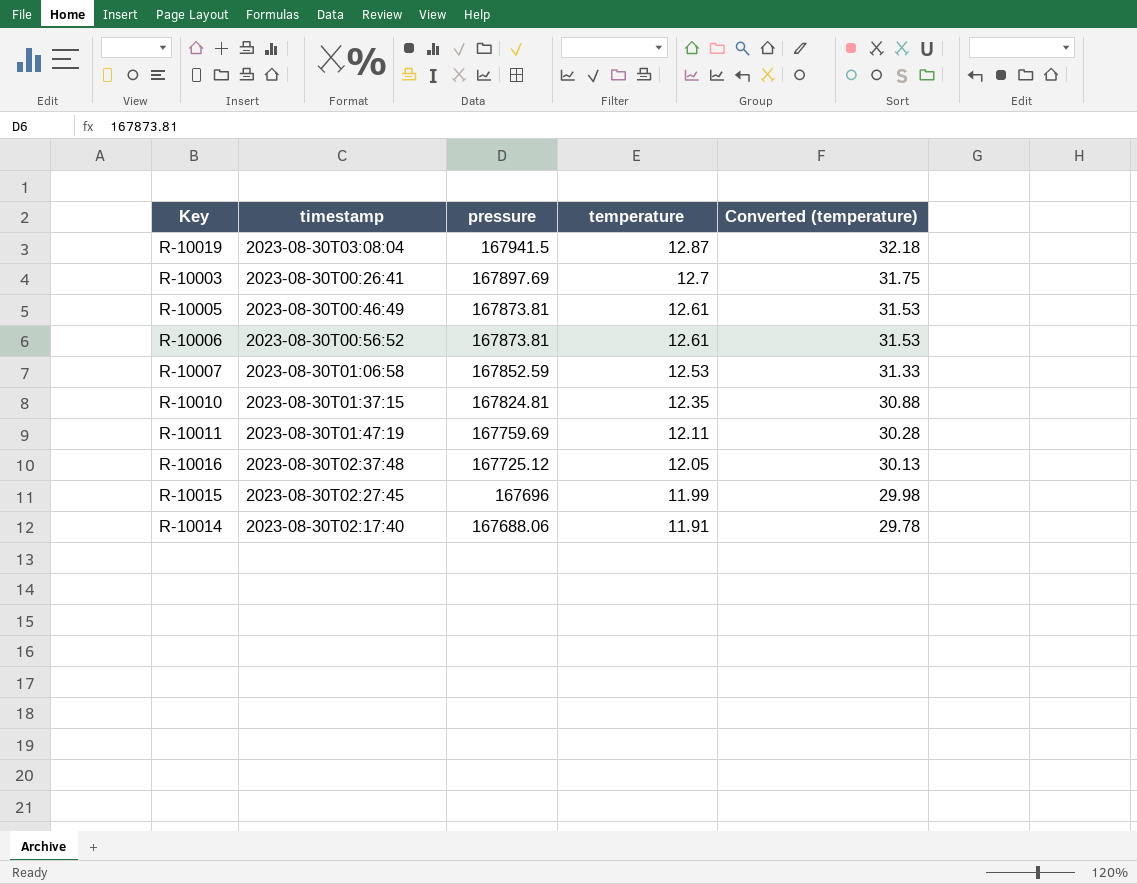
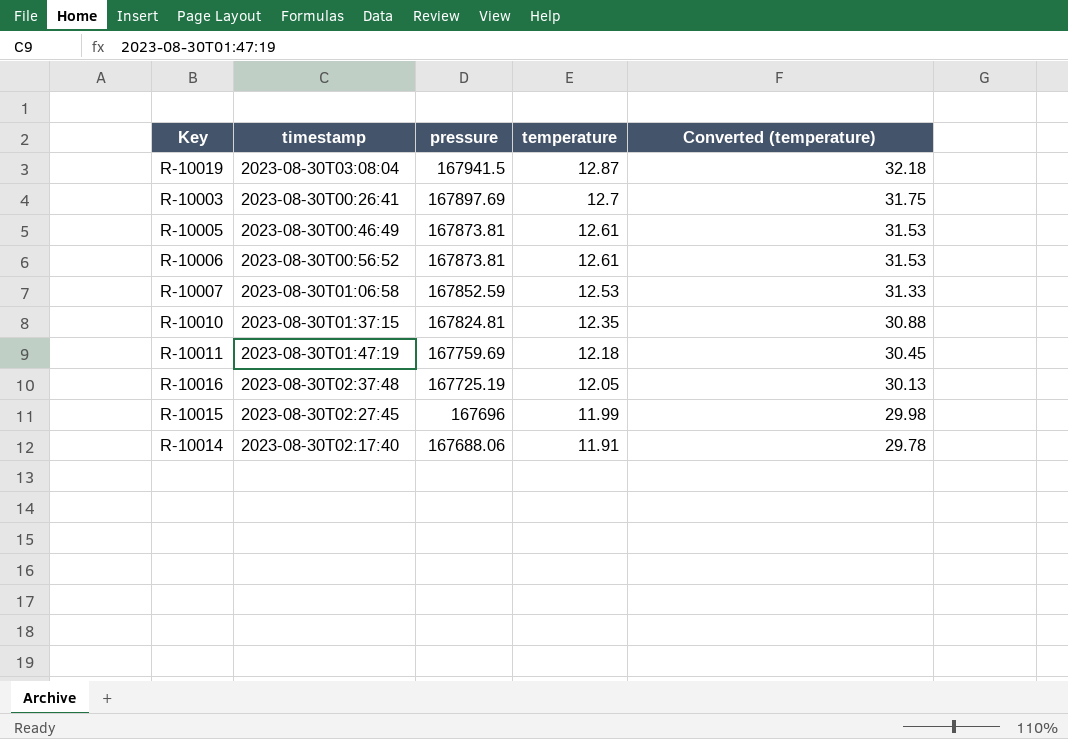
R-10011 | temperature: 12.11 -> 12.18
R-10011 | Converted (temperature): 30.28 -> 30.45
R-10016 | pressure: 167725.12 -> 167725.19

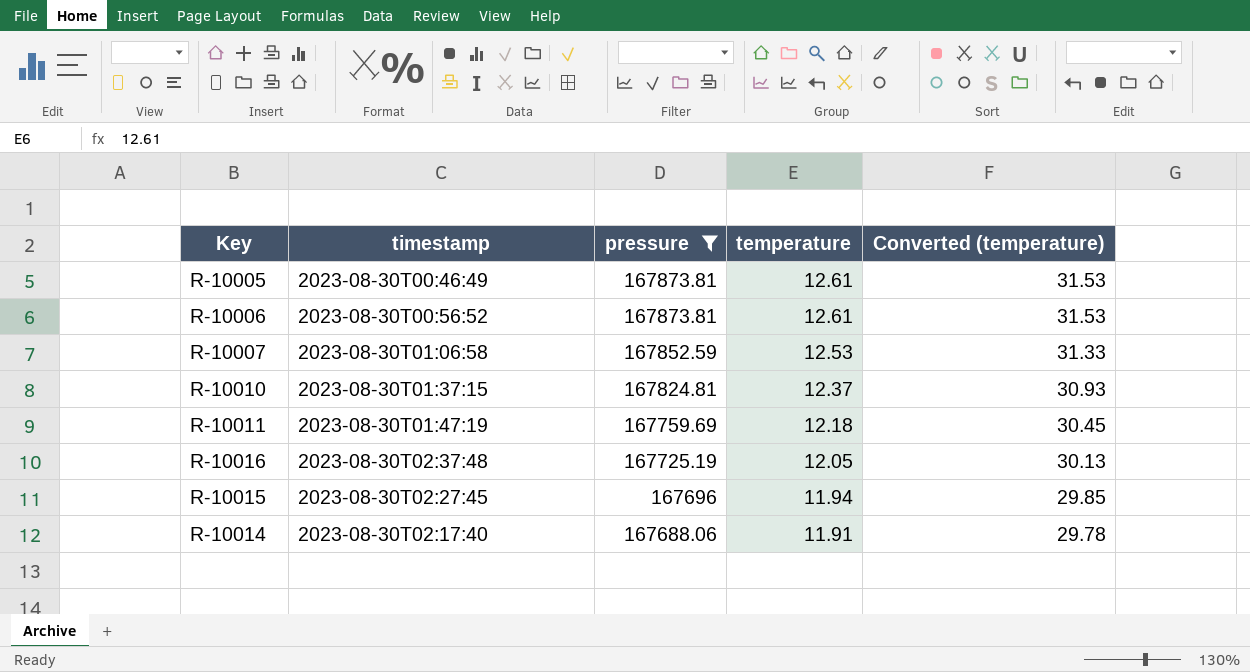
filter: none -> pressure <= 167873.81
R-10010 | temperature: 12.35 -> 12.37
R-10010 | Converted (temperature): 30.88 -> 30.93
R-10015 | temperature: 11.99 -> 11.94
R-10015 | Converted (temperature): 29.98 -> 29.85

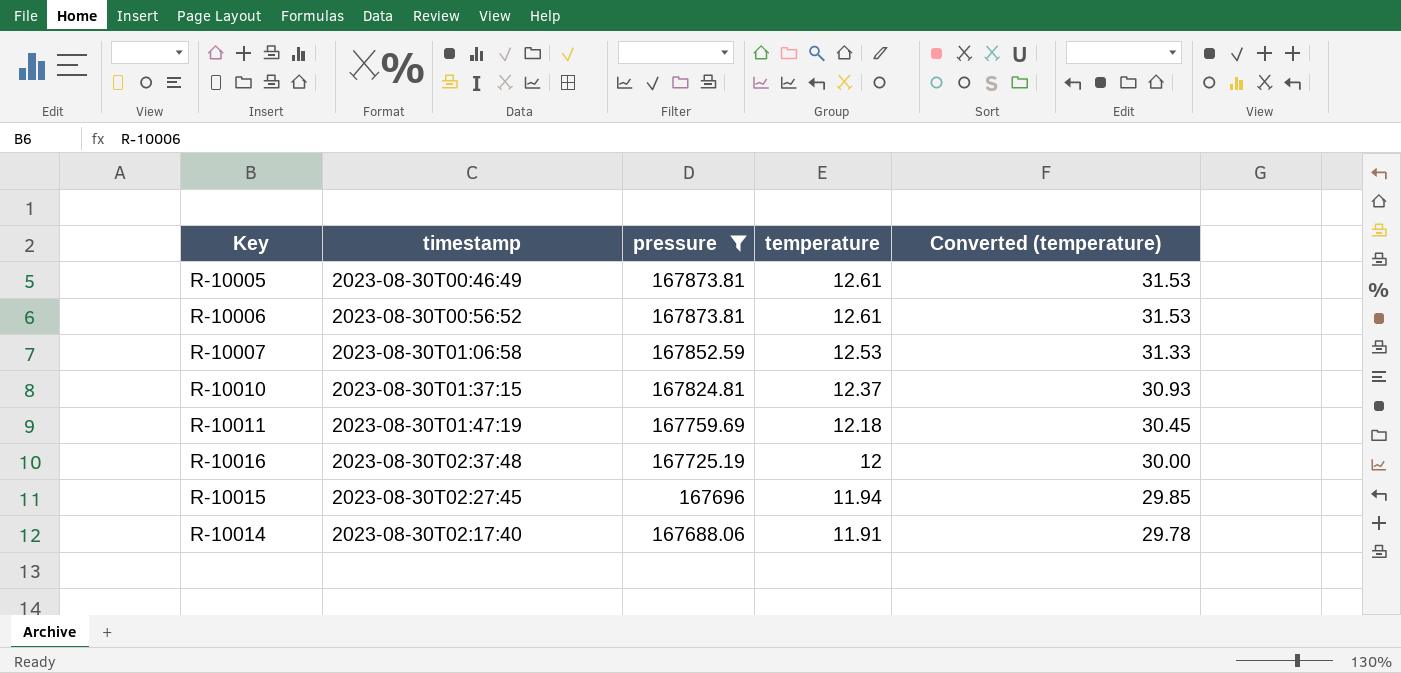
R-10016 | temperature: 12.05 -> 12
R-10016 | Converted (temperature): 30.13 -> 30.00

